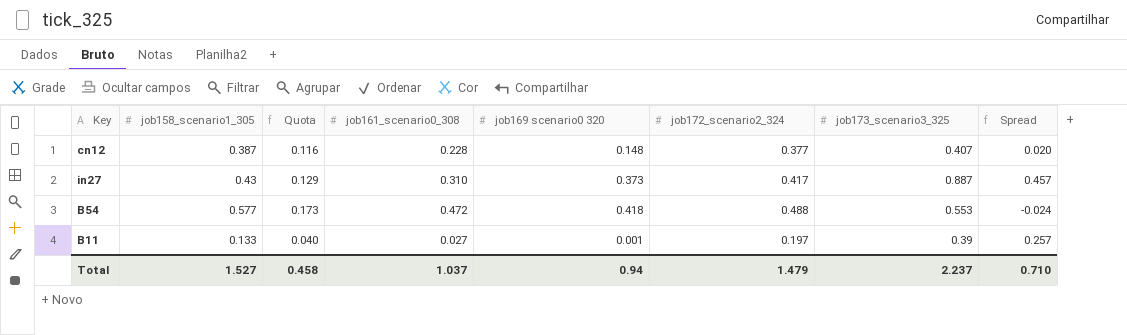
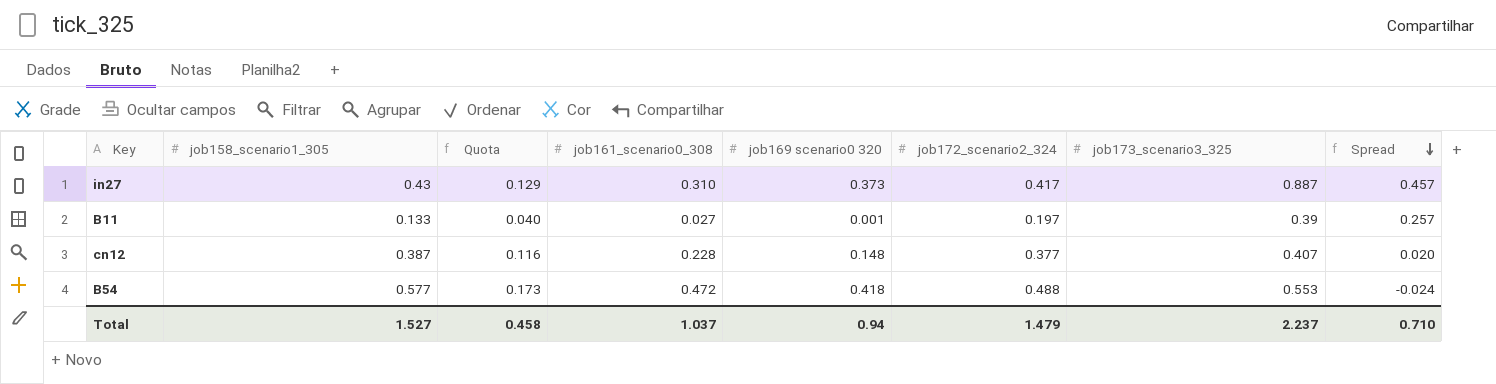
row order: none -> Spread descending

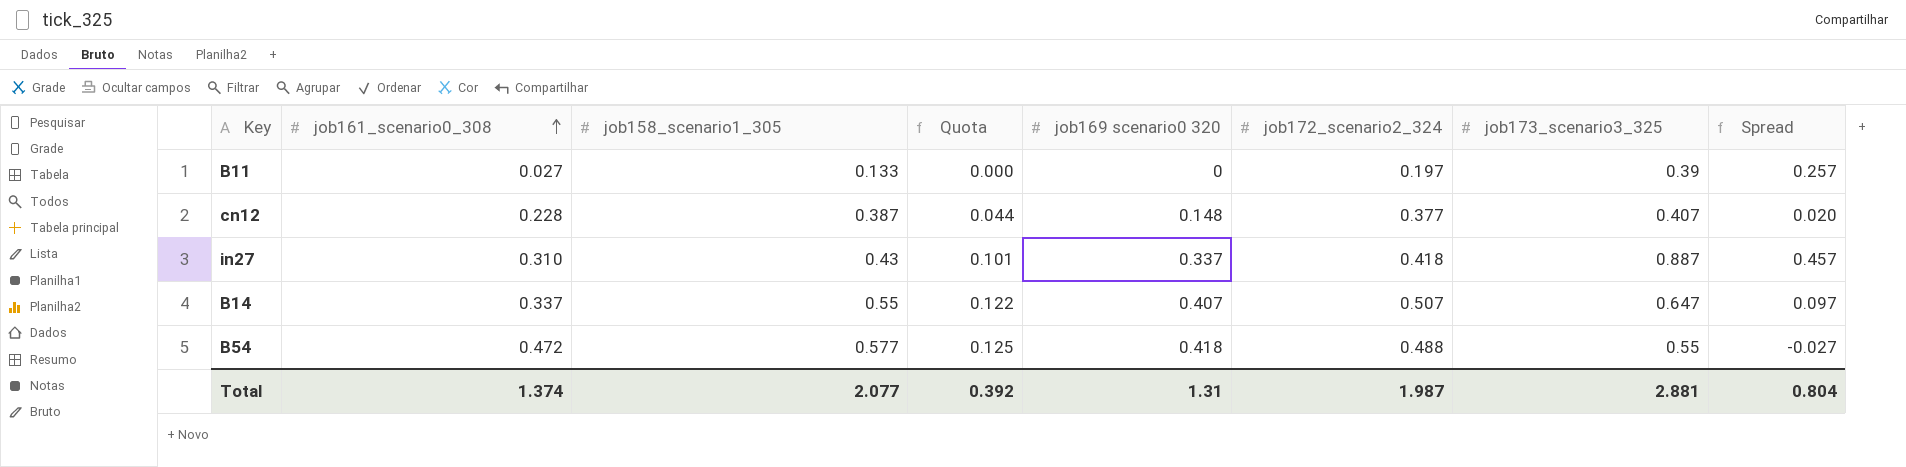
row order: Spread descending -> job161_scenario0_308 ascending
column job161_scenario0_308 | position: 4 -> 2
column Quota | formula: [job158_scenario1_305] * 0.3 -> [job169 scenario0 320] * 0.3
B11 | job169 scenario0 320: 0.001 -> 0
in27 | job169 scenario0 320: 0.373 -> 0.337
in27 | job172_scenario2_324: 0.417 -> 0.418
row B14: none -> 0.337 | 0.55 | 0.122 | 0.407 | 0.507 | 0.647 | 0.097
B54 | job173_scenario3_325: 0.553 -> 0.55
B54 | Spread: -0.024 -> -0.027
Total | job161_scenario0_308: 1.037 -> 1.374
Total | job158_scenario1_305: 1.527 -> 2.077
Total | Quota: 0.458 -> 0.392
Total | job169 scenario0 320: 0.94 -> 1.31
Total | job172_scenario2_324: 1.479 -> 1.987
Total | job173_scenario3_325: 2.237 -> 2.881
Total | Spread: 0.710 -> 0.804

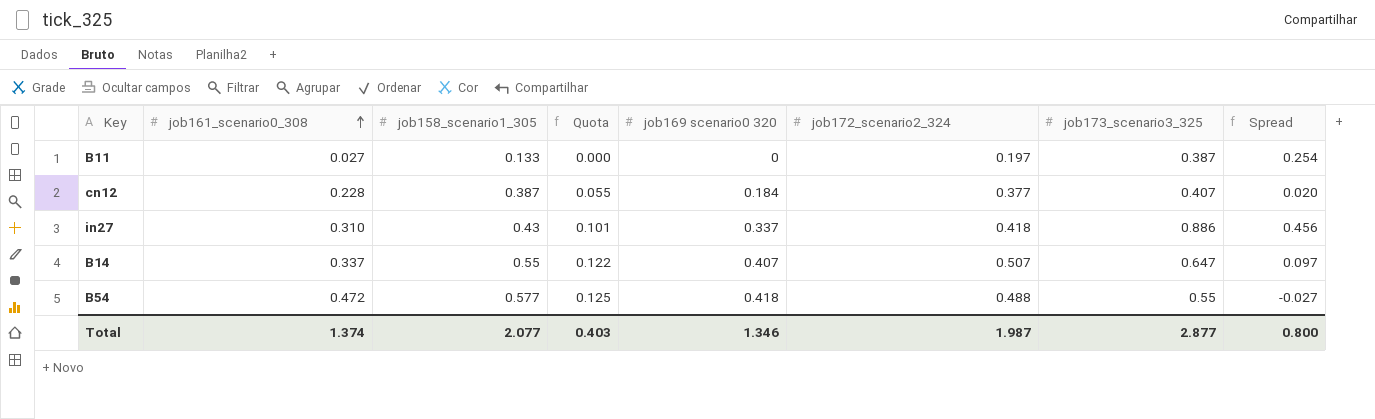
B11 | job173_scenario3_325: 0.39 -> 0.387
B11 | Spread: 0.257 -> 0.254
cn12 | Quota: 0.044 -> 0.055
cn12 | job169 scenario0 320: 0.148 -> 0.184
in27 | job173_scenario3_325: 0.887 -> 0.886
in27 | Spread: 0.457 -> 0.456
Total | Quota: 0.392 -> 0.403
Total | job169 scenario0 320: 1.31 -> 1.346
Total | job173_scenario3_325: 2.881 -> 2.877
Total | Spread: 0.804 -> 0.800

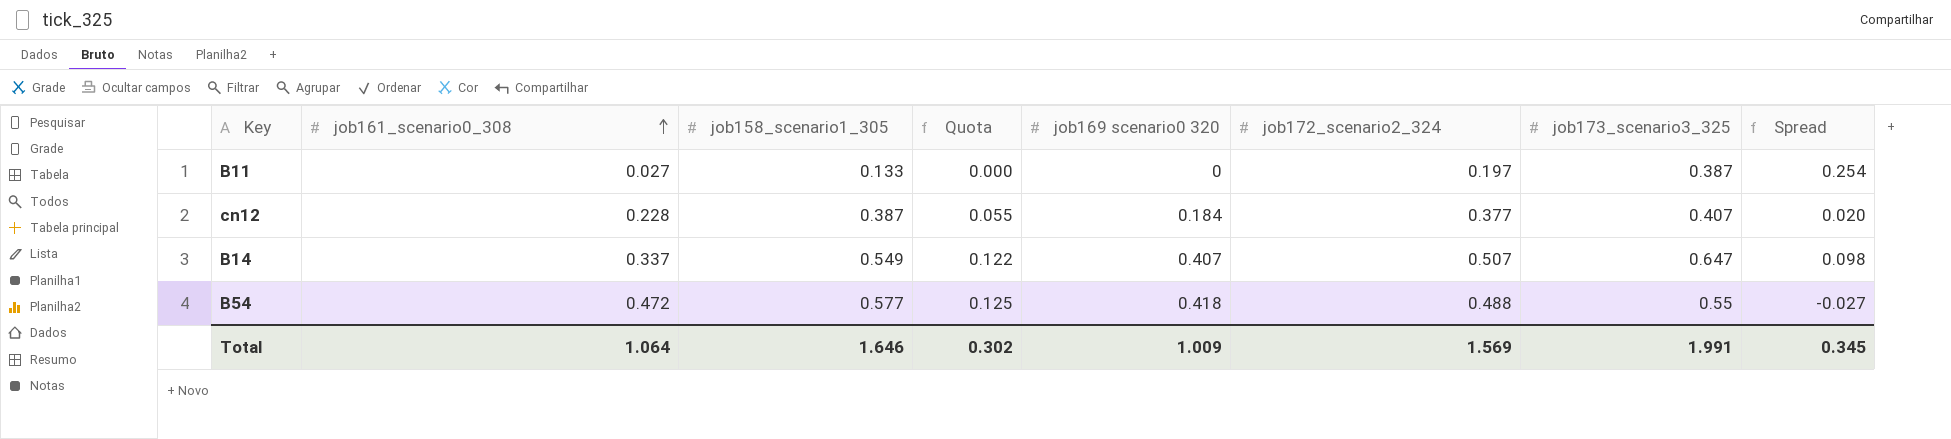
row in27: 0.310 | 0.43 | 0.101 | 0.337 | 0.418 | 0.886 | 0.456 -> none
B14 | job158_scenario1_305: 0.55 -> 0.549
B14 | Spread: 0.097 -> 0.098
Total | job161_scenario0_308: 1.374 -> 1.064
Total | job158_scenario1_305: 2.077 -> 1.646
Total | Quota: 0.403 -> 0.302
Total | job169 scenario0 320: 1.346 -> 1.009
Total | job172_scenario2_324: 1.987 -> 1.569
Total | job173_scenario3_325: 2.877 -> 1.991
Total | Spread: 0.800 -> 0.345

